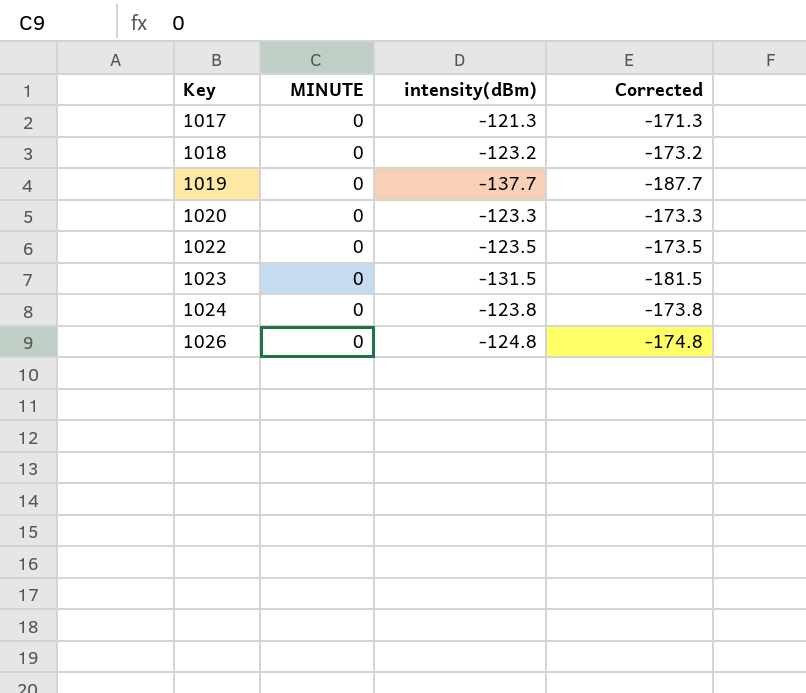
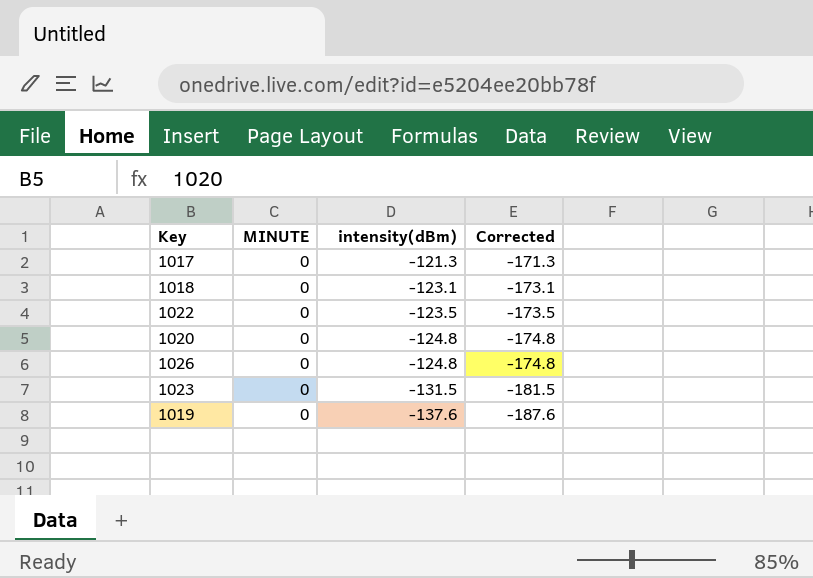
row order: Key ascending -> intensity(dBm) descending
row 1024: 0 | -123.8 | -173.8 -> none
1018 | intensity(dBm): -123.2 -> -123.1
1018 | Corrected: -173.2 -> -173.1
1020 | intensity(dBm): -123.3 -> -124.8
1020 | Corrected: -173.3 -> -174.8
1019 | intensity(dBm): -137.7 -> -137.6
1019 | Corrected: -187.7 -> -187.6

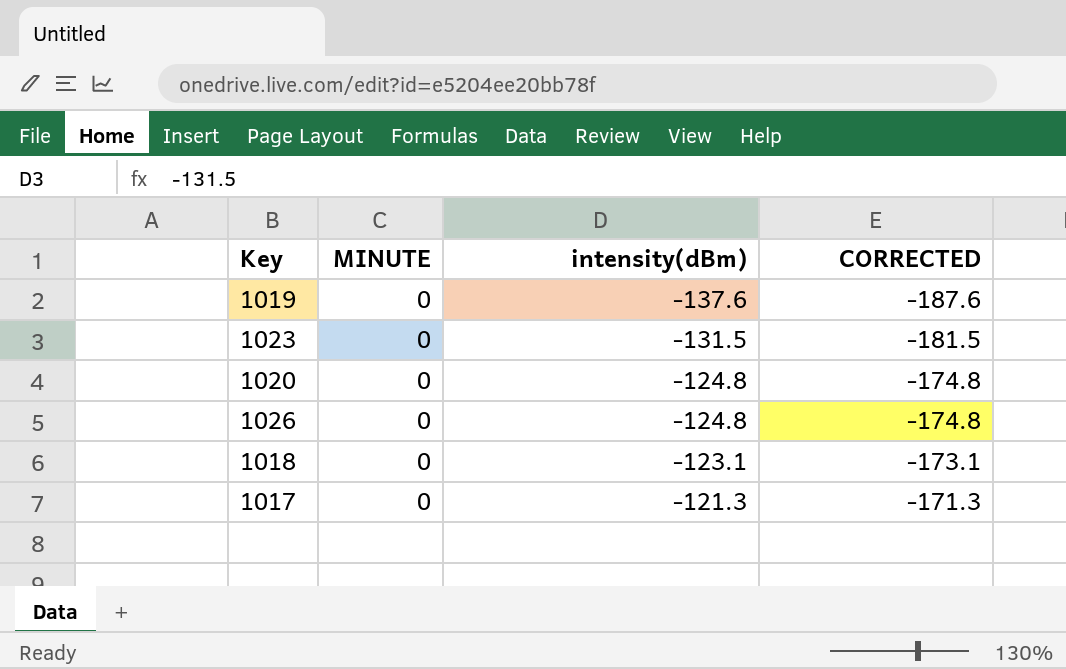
row order: intensity(dBm) descending -> intensity(dBm) ascending
column name: Corrected -> CORRECTED
row 1022: 0 | -123.5 | -173.5 -> none

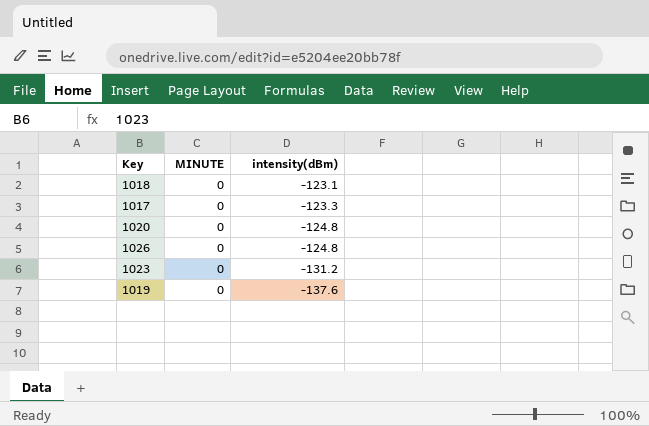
row order: intensity(dBm) ascending -> intensity(dBm) descending
column CORRECTED | formula: [intensity(dBm)] - 50 -> none
1017 | intensity(dBm): -121.3 -> -123.3
1023 | intensity(dBm): -131.5 -> -131.2

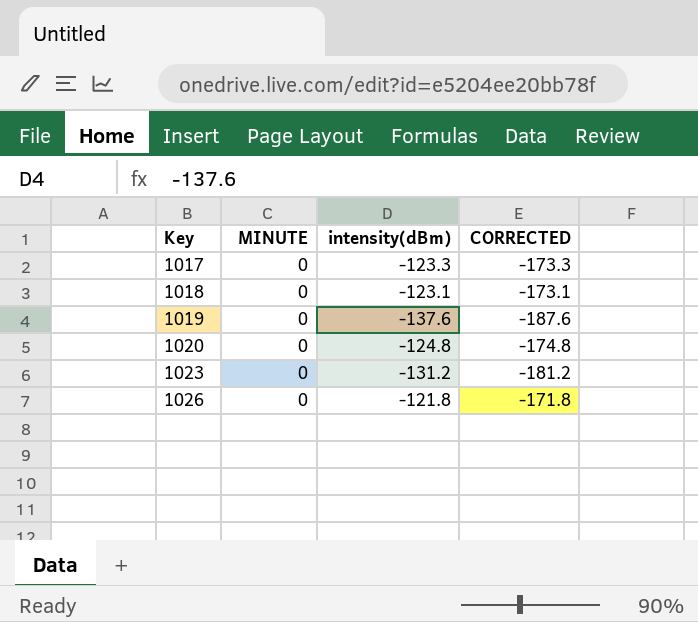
row order: intensity(dBm) descending -> Key ascending
column CORRECTED | formula: none -> [intensity(dBm)] - 50
1026 | intensity(dBm): -124.8 -> -121.8

